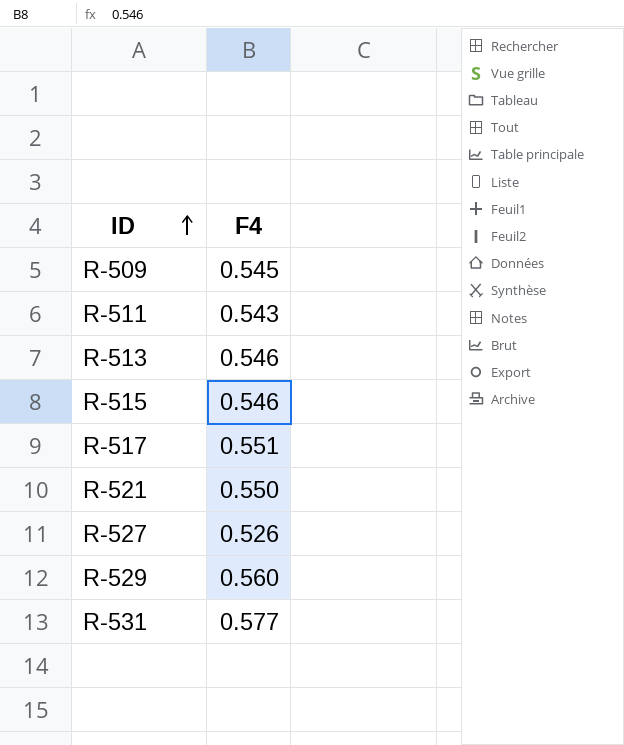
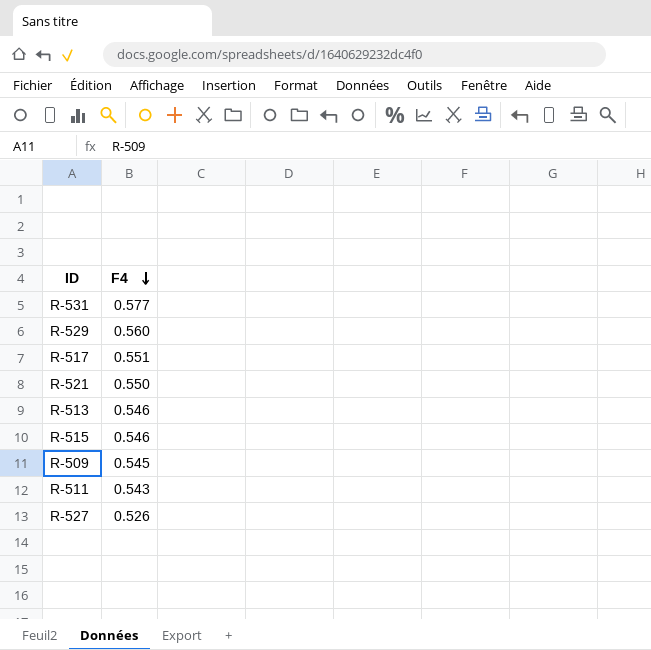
row order: ID ascending -> F4 descending

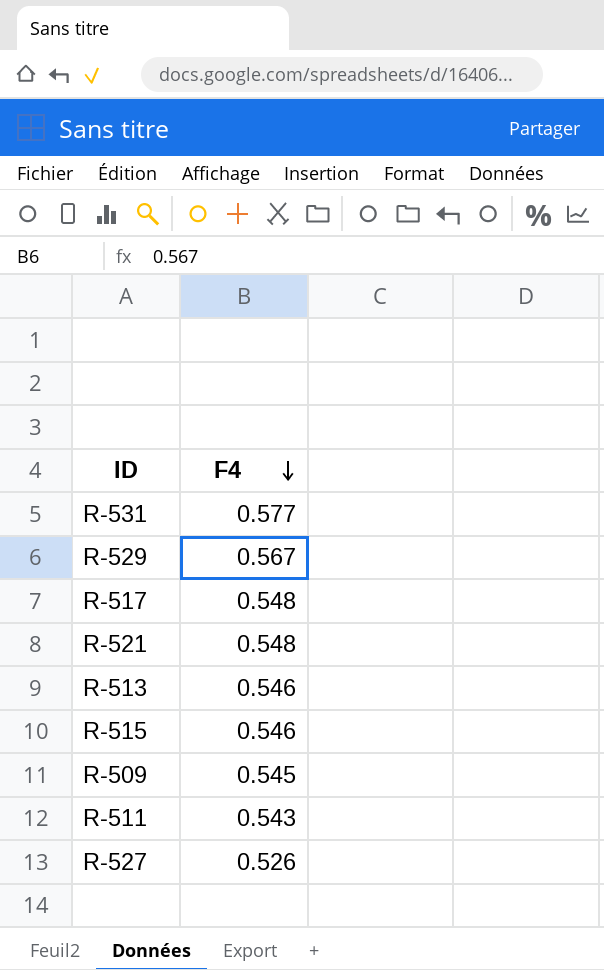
R-529 | F4: 0.560 -> 0.567
R-517 | F4: 0.551 -> 0.548
R-521 | F4: 0.550 -> 0.548

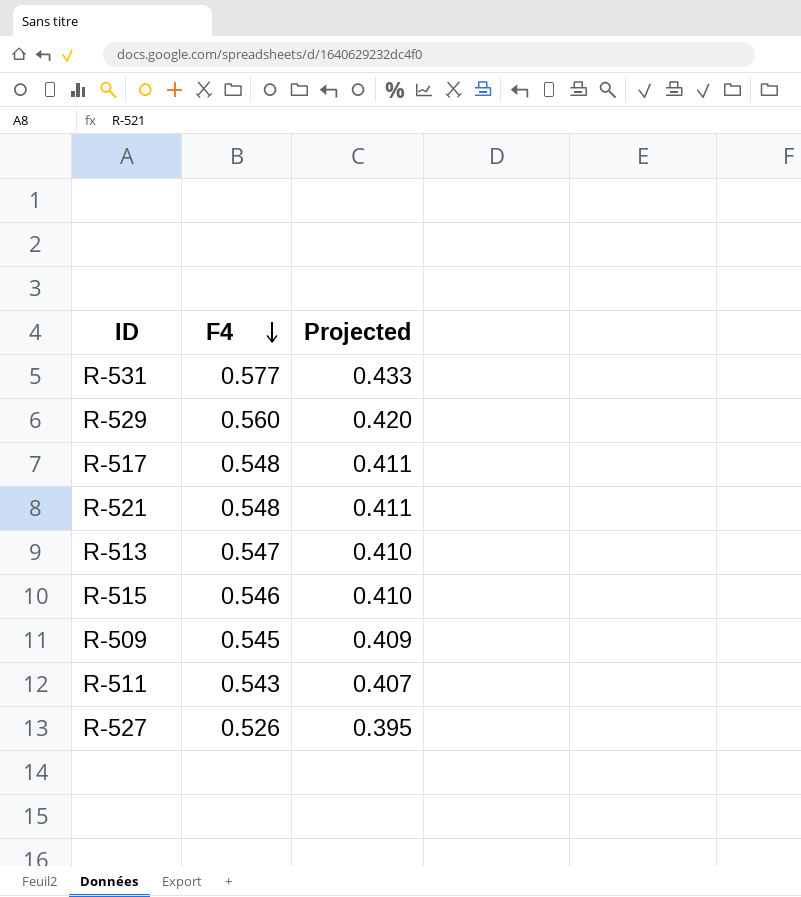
column Projected | formula: none -> [F4] * 0.75
R-529 | F4: 0.567 -> 0.560
R-513 | F4: 0.546 -> 0.547

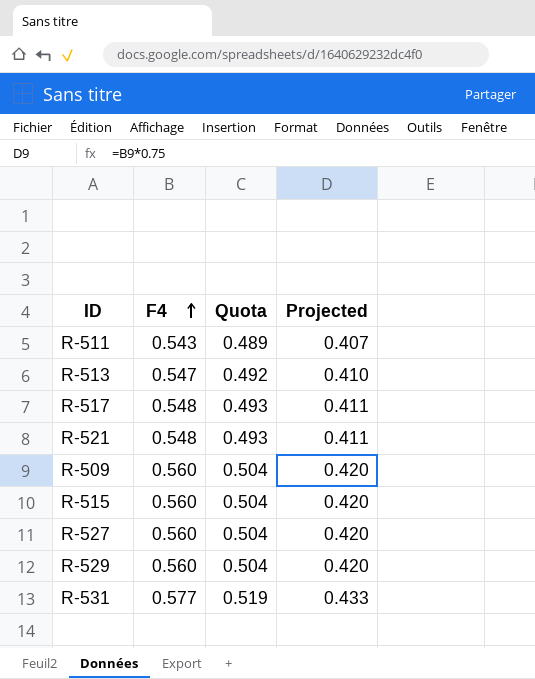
row order: F4 descending -> F4 ascending
column Quota | formula: none -> [F4] * 0.9
R-509 | F4: 0.545 -> 0.560
R-509 | Projected: 0.409 -> 0.420
R-515 | F4: 0.546 -> 0.560
R-515 | Projected: 0.410 -> 0.420
R-527 | F4: 0.526 -> 0.560
R-527 | Projected: 0.395 -> 0.420

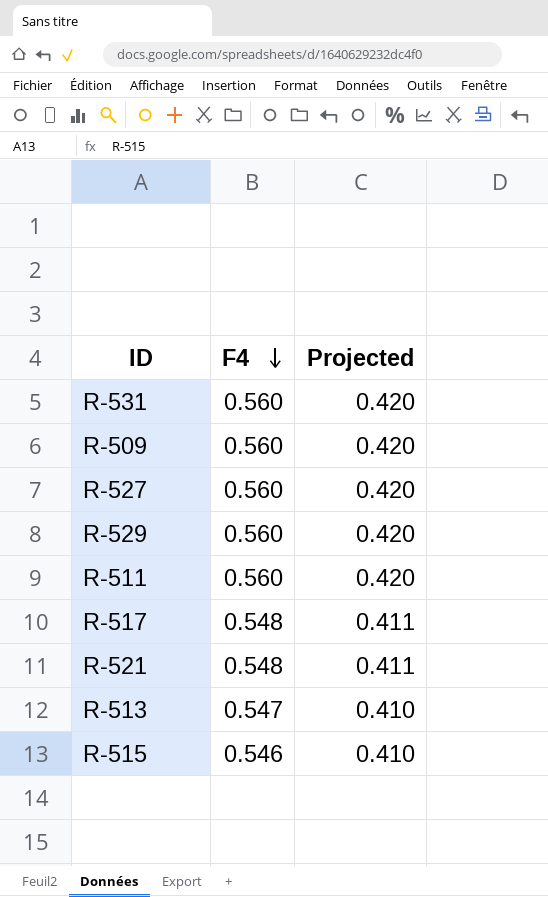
row order: F4 ascending -> F4 descending
column Quota | formula: [F4] * 0.9 -> none
R-531 | F4: 0.577 -> 0.560
R-531 | Projected: 0.433 -> 0.420
R-511 | F4: 0.543 -> 0.560
R-511 | Projected: 0.407 -> 0.420
R-515 | F4: 0.560 -> 0.546
R-515 | Projected: 0.420 -> 0.410

